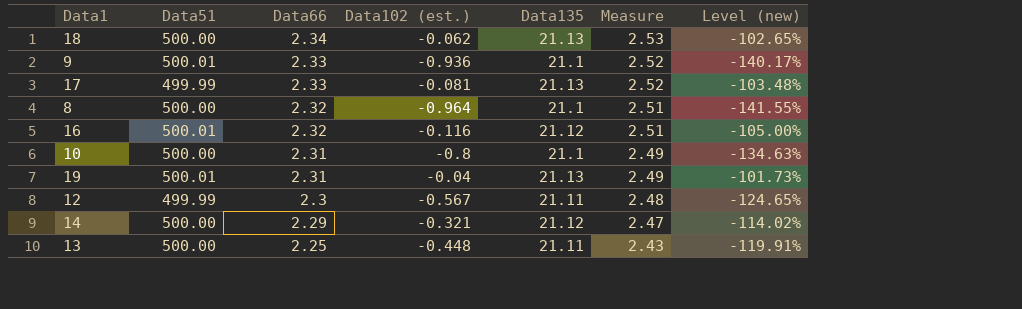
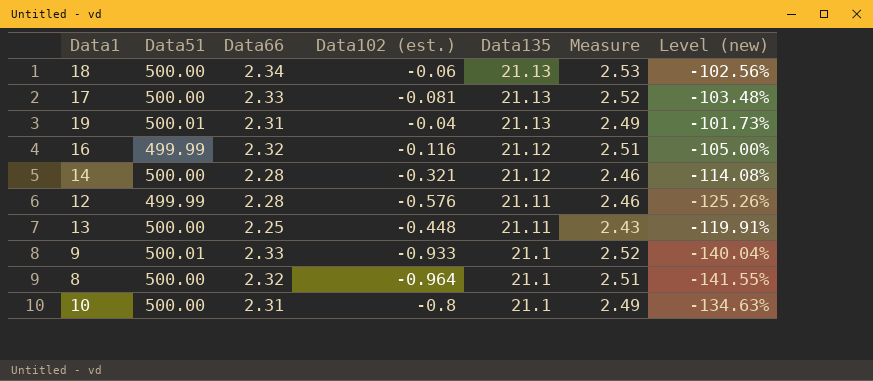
row order: Data66 descending -> Data135 descending
18 | Data102 (est.): -0.062 -> -0.06
18 | Level (new): -102.65% -> -102.56%
17 | Data51: 499.99 -> 500.00
16 | Data51: 500.01 -> 499.99
14 | Data66: 2.29 -> 2.28
14 | Measure: 2.47 -> 2.46
14 | Level (new): -114.02% -> -114.08%
12 | Data66: 2.3 -> 2.28
12 | Data102 (est.): -0.567 -> -0.576
12 | Measure: 2.48 -> 2.46
12 | Level (new): -124.65% -> -125.26%
9 | Data102 (est.): -0.936 -> -0.933
9 | Level (new): -140.17% -> -140.04%

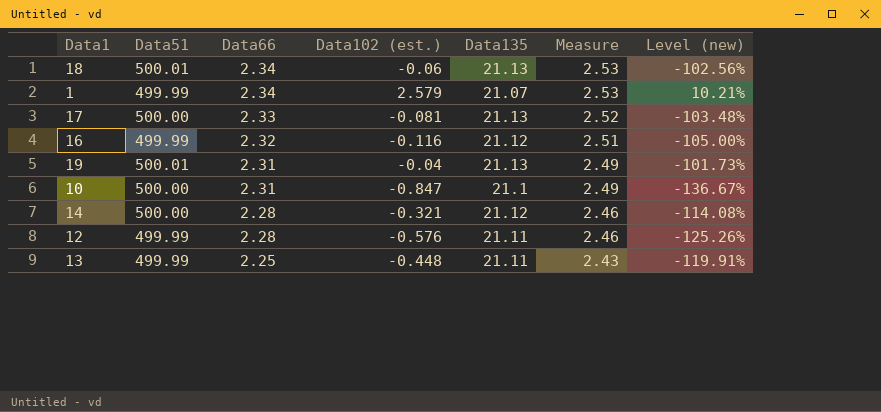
row order: Data135 descending -> Data66 descending
row 9: 500.01 | 2.33 | -0.933 | 21.1 | 2.52 | -140.04% -> none
row 8: 500.00 | 2.32 | -0.964 | 21.1 | 2.51 | -141.55% -> none
18 | Data51: 500.00 -> 500.01
row 1: none -> 499.99 | 2.34 | 2.579 | 21.07 | 2.53 | 10.21%
10 | Data102 (est.): -0.8 -> -0.847
10 | Level (new): -134.63% -> -136.67%
13 | Data51: 500.00 -> 499.99

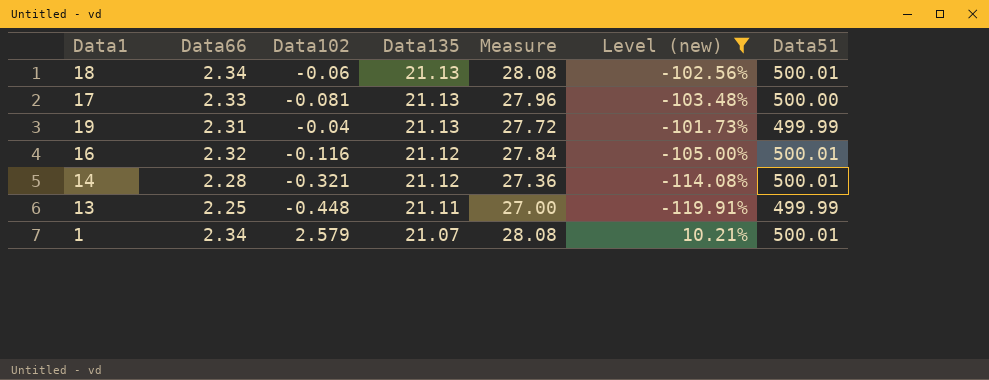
filter: none -> Level (new) >= -119.91%
row order: Data66 descending -> Data135 descending
column name: Data102 (est.) -> Data102
column Measure | formula: [Data66] * 1.08 -> [Data66] * 12
column Data51 | position: 2 -> 7
19 | Data51: 500.01 -> 499.99
16 | Data51: 499.99 -> 500.01
14 | Data51: 500.00 -> 500.01
1 | Data51: 499.99 -> 500.01

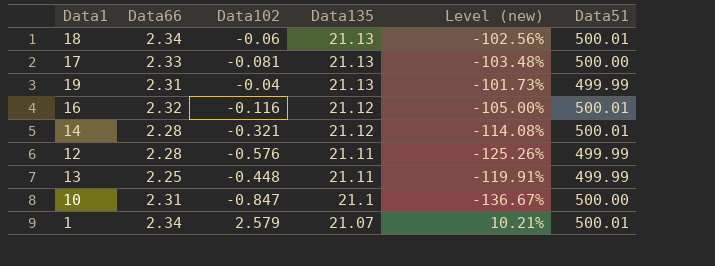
filter: Level (new) >= -119.91% -> none
column Measure | formula: [Data66] * 12 -> none

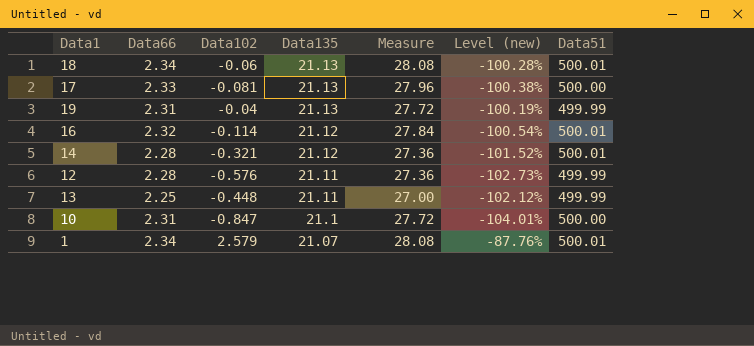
column Measure | formula: none -> [Data66] * 12
column Level (new) | formula: ([Data102] - [Data66]) / [Data66] -> ([Data102] - [Data135]) / [Data135]
16 | Data102: -0.116 -> -0.114

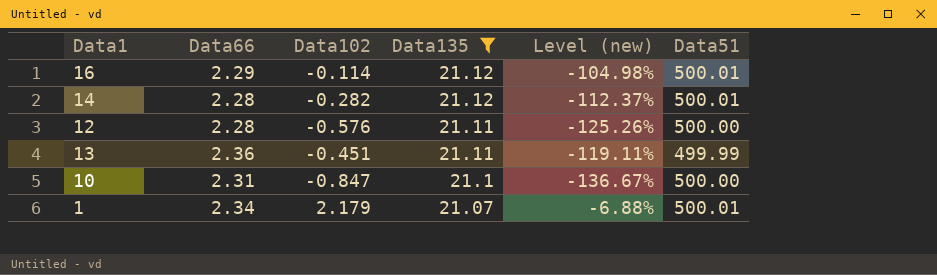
filter: none -> Data135 != 21.13
column Measure | formula: [Data66] * 12 -> none
column Level (new) | formula: ([Data102] - [Data135]) / [Data135] -> ([Data102] - [Data66]) / [Data66]
16 | Data66: 2.32 -> 2.29
14 | Data102: -0.321 -> -0.282
12 | Data51: 499.99 -> 500.00
13 | Data66: 2.25 -> 2.36
13 | Data102: -0.448 -> -0.451
1 | Data102: 2.579 -> 2.179

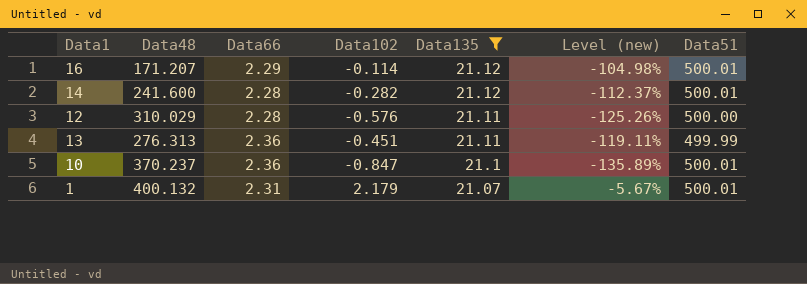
column Data48 | position: none -> 2
10 | Data66: 2.31 -> 2.36
10 | Level (new): -136.67% -> -135.89%
10 | Data51: 500.00 -> 500.01
1 | Data66: 2.34 -> 2.31
1 | Level (new): -6.88% -> -5.67%

